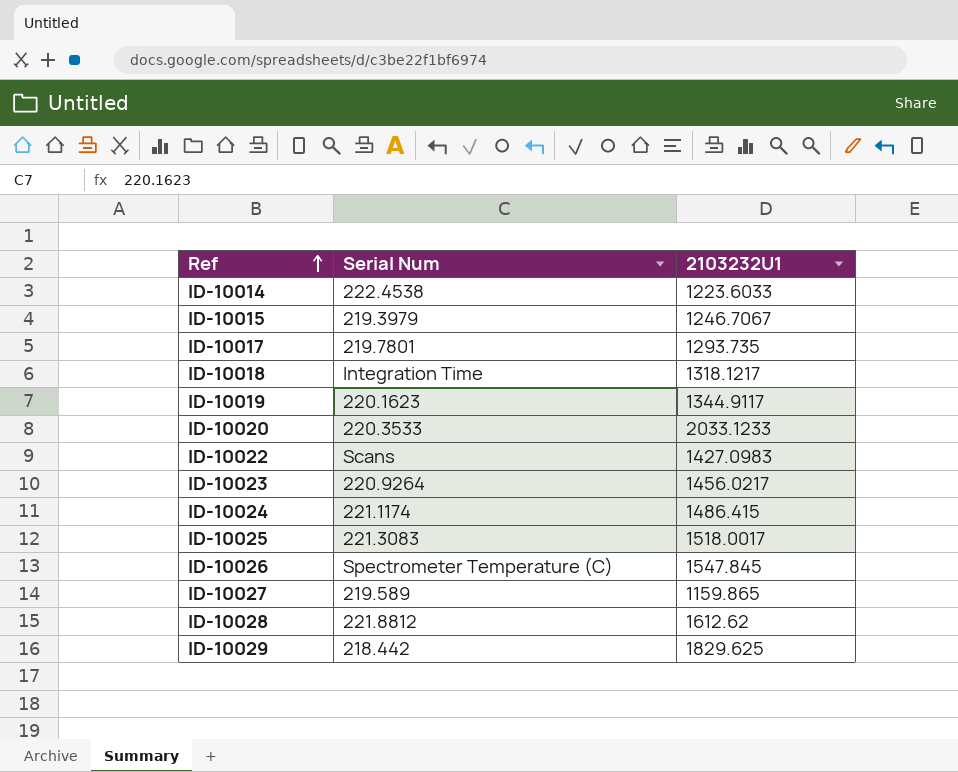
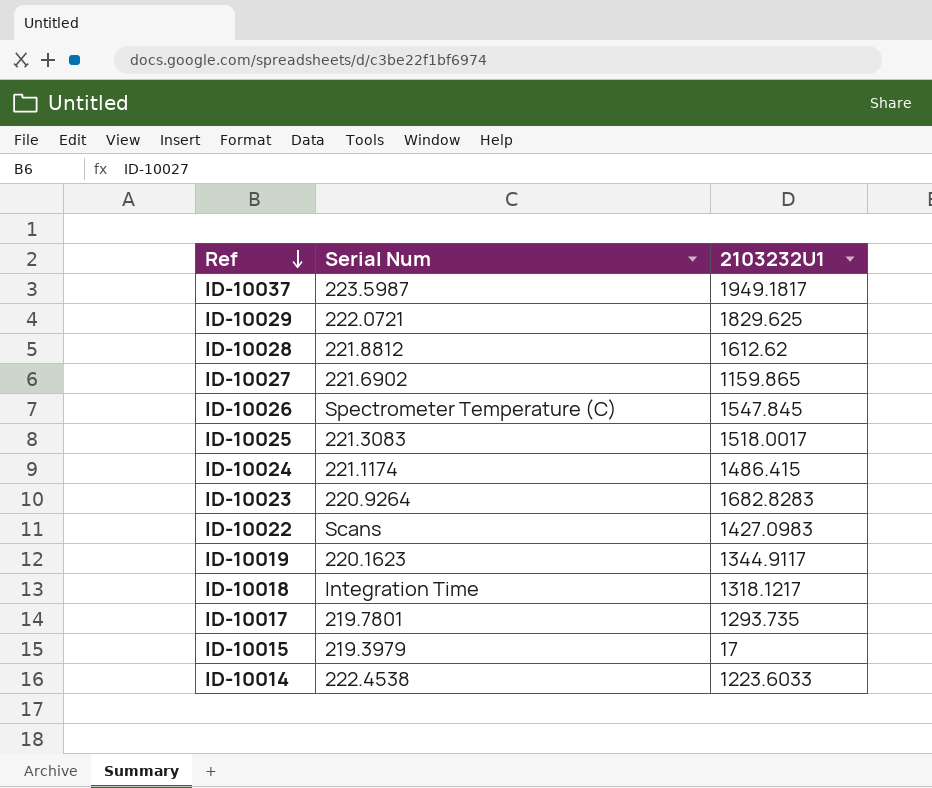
row order: Ref ascending -> Ref descending
row ID-10020: 220.3533 | 2033.1233 -> none
row ID-10037: none -> 223.5987 | 1949.1817
ID-10029 | Serial Num: 218.442 -> 222.0721
ID-10027 | Serial Num: 219.589 -> 221.6902
ID-10023 | 2103232U1: 1456.0217 -> 1682.8283
ID-10015 | 2103232U1: 1246.7067 -> 17

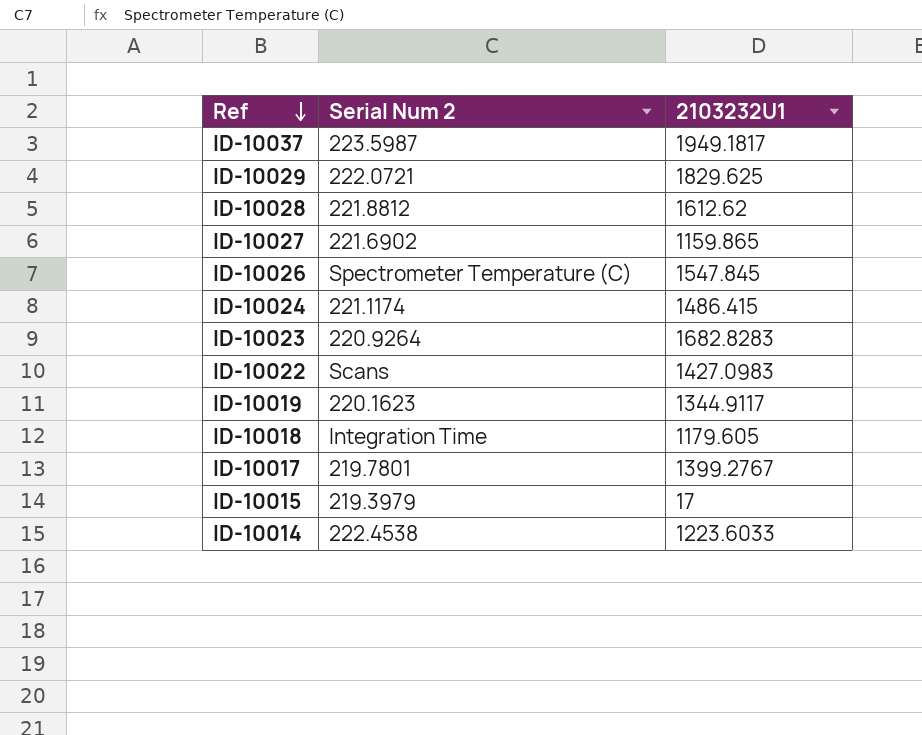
column name: Serial Num -> Serial Num 2
row ID-10025: 221.3083 | 1518.0017 -> none
ID-10018 | 2103232U1: 1318.1217 -> 1179.605
ID-10017 | 2103232U1: 1293.735 -> 1399.2767

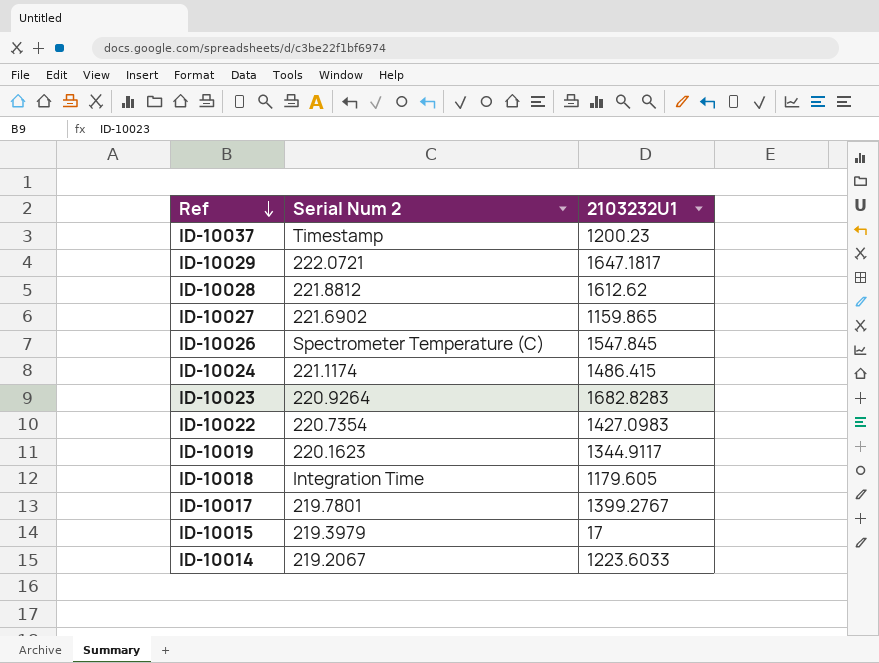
ID-10037 | Serial Num 2: 223.5987 -> Timestamp
ID-10037 | 2103232U1: 1949.1817 -> 1200.23
ID-10029 | 2103232U1: 1829.625 -> 1647.1817
ID-10022 | Serial Num 2: Scans -> 220.7354
ID-10014 | Serial Num 2: 222.4538 -> 219.2067

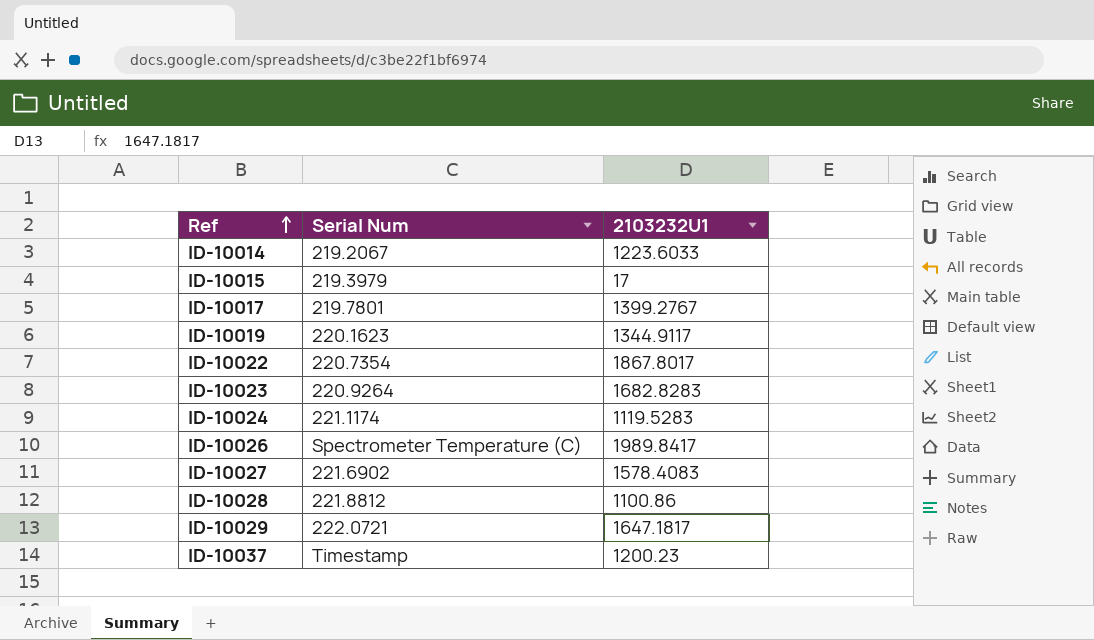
row order: Ref descending -> Ref ascending
column name: Serial Num 2 -> Serial Num
row ID-10018: Integration Time | 1179.605 -> none
ID-10022 | 2103232U1: 1427.0983 -> 1867.8017
ID-10024 | 2103232U1: 1486.415 -> 1119.5283
ID-10026 | 2103232U1: 1547.845 -> 1989.8417
ID-10027 | 2103232U1: 1159.865 -> 1578.4083
ID-10028 | 2103232U1: 1612.62 -> 1100.86

